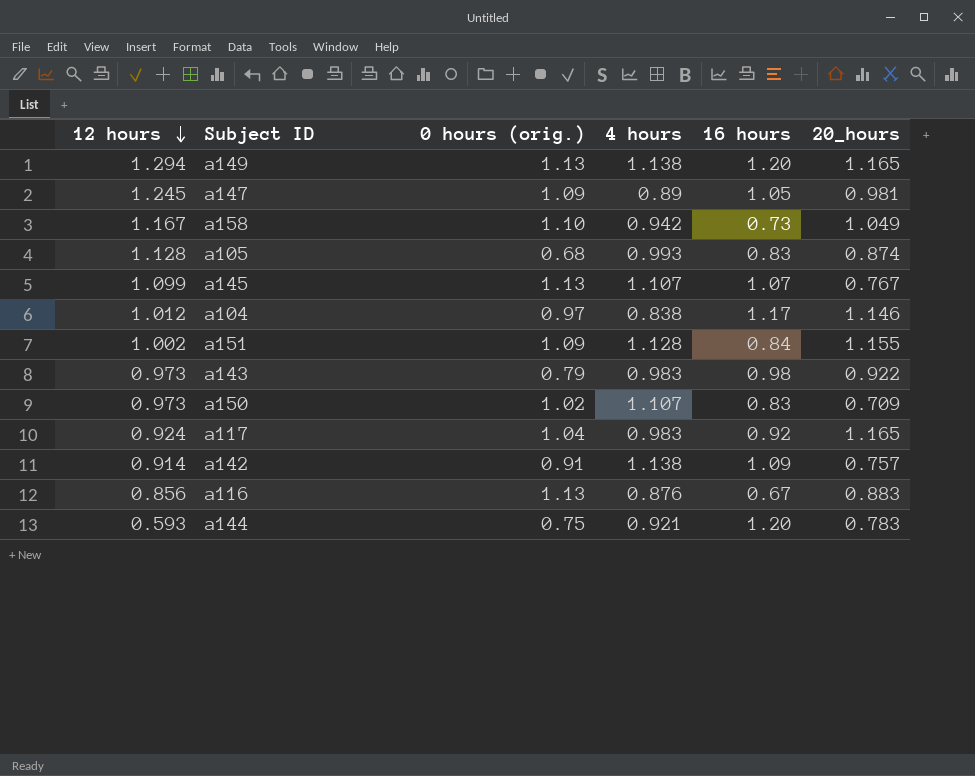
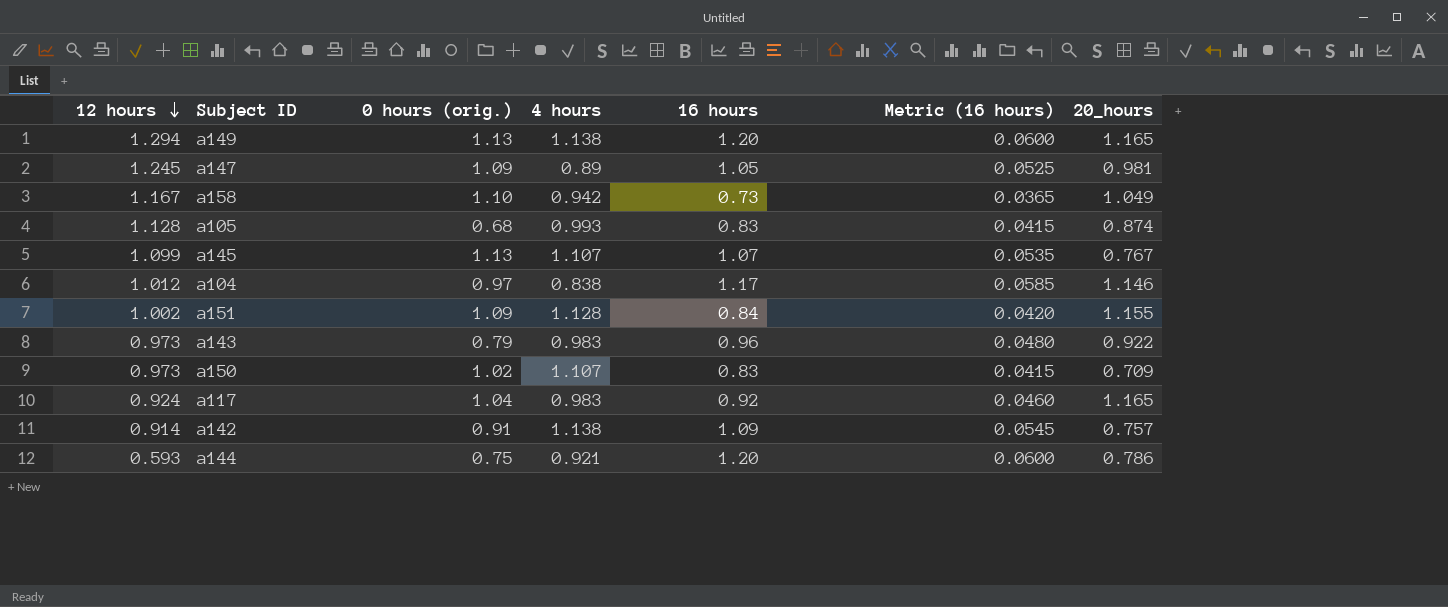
column Metric (16 hours) | formula: none -> [16 hours] * 0.05
row a116: 0.856 | 1.13 | 0.876 | 0.67 | 0.883 -> none
a143 | 16 hours: 0.98 -> 0.96
a144 | 20_hours: 0.783 -> 0.786

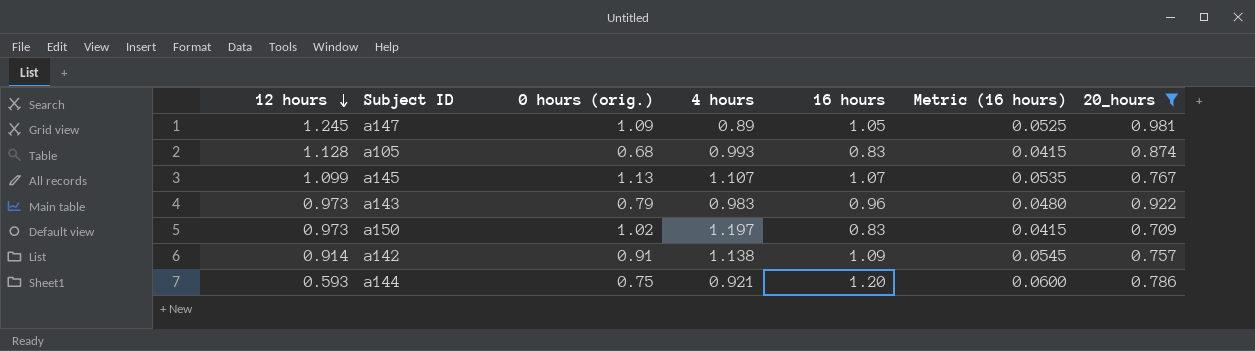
filter: none -> 20_hours <= 0.981
a150 | 4 hours: 1.107 -> 1.197

